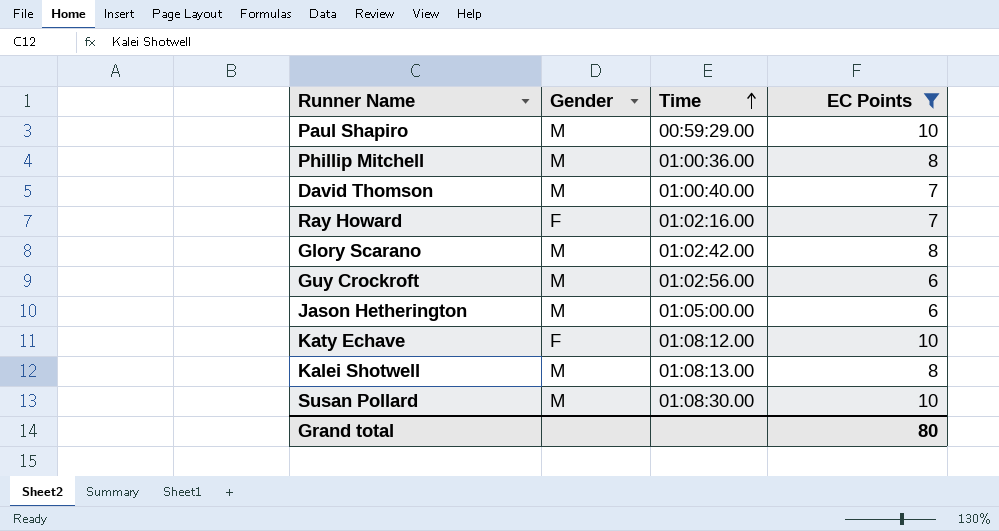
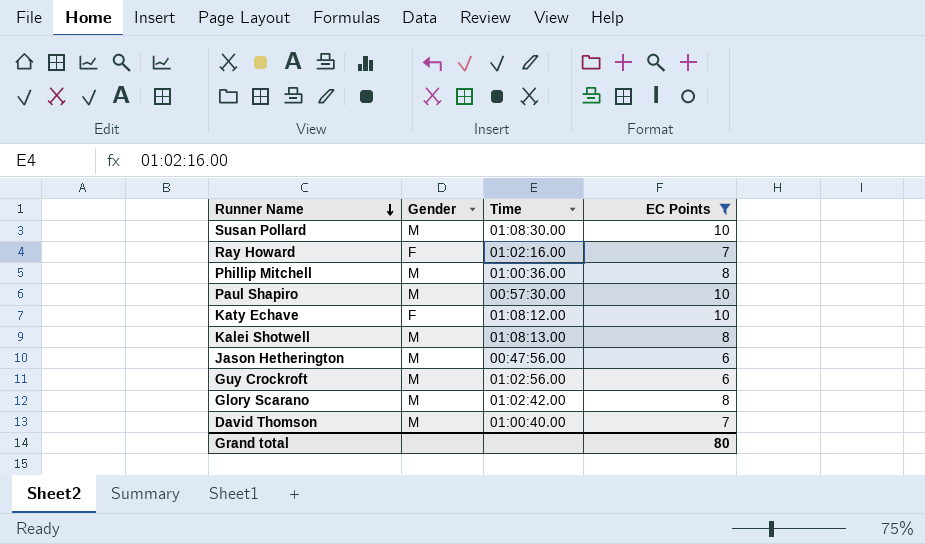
row order: Time ascending -> Runner Name descending
Paul Shapiro | Time: 00:59:29.00 -> 00:57:30.00
Jason Hetherington | Time: 01:05:00.00 -> 00:47:56.00

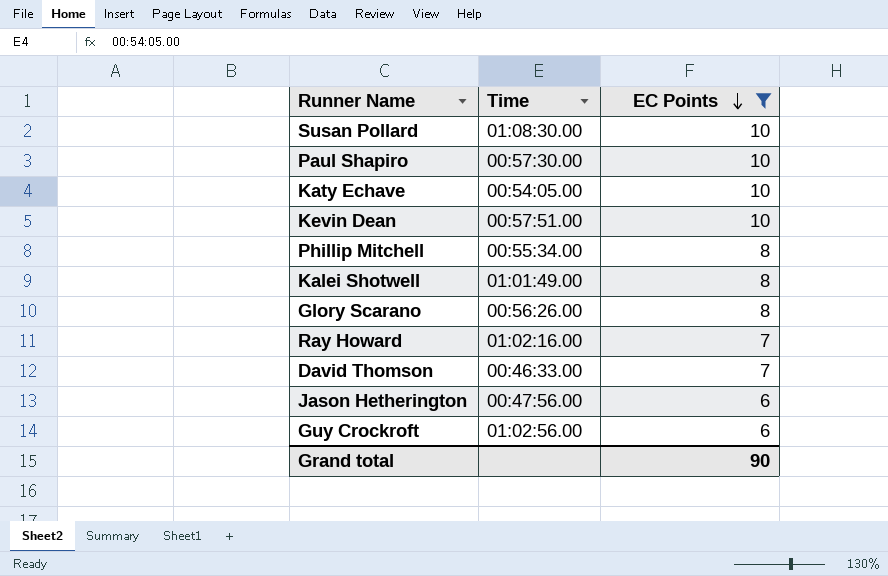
row order: Runner Name descending -> EC Points descending
column Gender | position: 2 -> none
Katy Echave | Time: 01:08:12.00 -> 00:54:05.00
row Kevin Dean: none -> 00:57:51.00 | 10
Phillip Mitchell | Time: 01:00:36.00 -> 00:55:34.00
Kalei Shotwell | Time: 01:08:13.00 -> 01:01:49.00
Glory Scarano | Time: 01:02:42.00 -> 00:56:26.00
David Thomson | Time: 01:00:40.00 -> 00:46:33.00
Grand total | EC Points: 80 -> 90

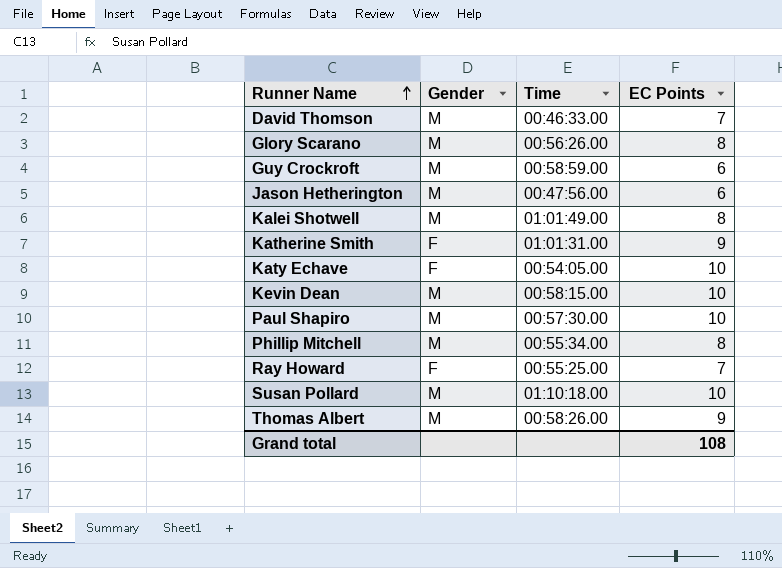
filter: EC Points != 9 -> none
row order: EC Points descending -> Runner Name ascending
column Gender | position: none -> 2
Guy Crockroft | Time: 01:02:56.00 -> 00:58:59.00
Kevin Dean | Time: 00:57:51.00 -> 00:58:15.00
Ray Howard | Time: 01:02:16.00 -> 00:55:25.00
Susan Pollard | Time: 01:08:30.00 -> 01:10:18.00
Grand total | EC Points: 90 -> 108

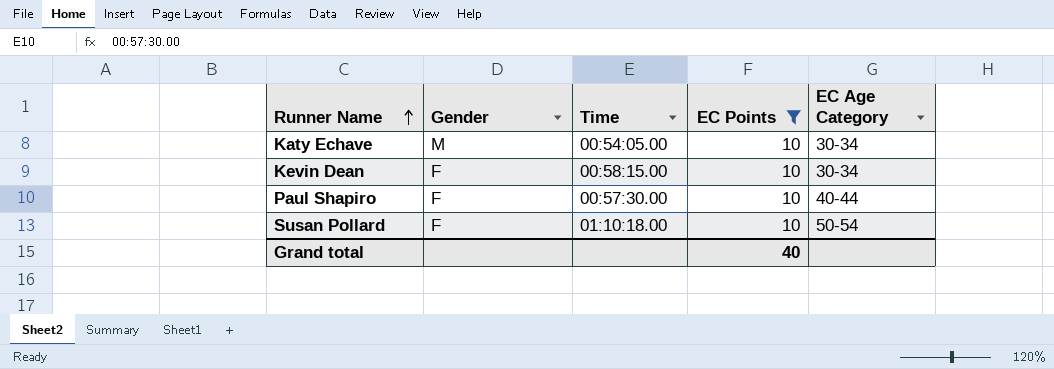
filter: none -> EC Points = 10
column EC Age Category | position: none -> 5
Katy Echave | Gender: F -> M
Kevin Dean | Gender: M -> F
Paul Shapiro | Gender: M -> F
Susan Pollard | Gender: M -> F
Grand total | EC Points: 108 -> 40

